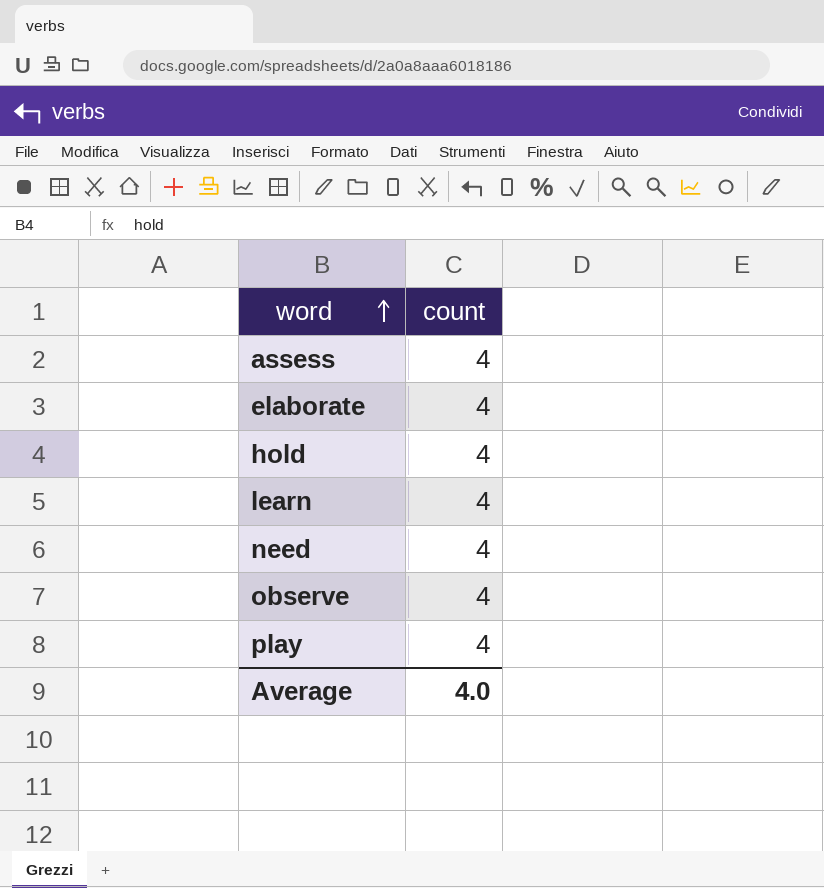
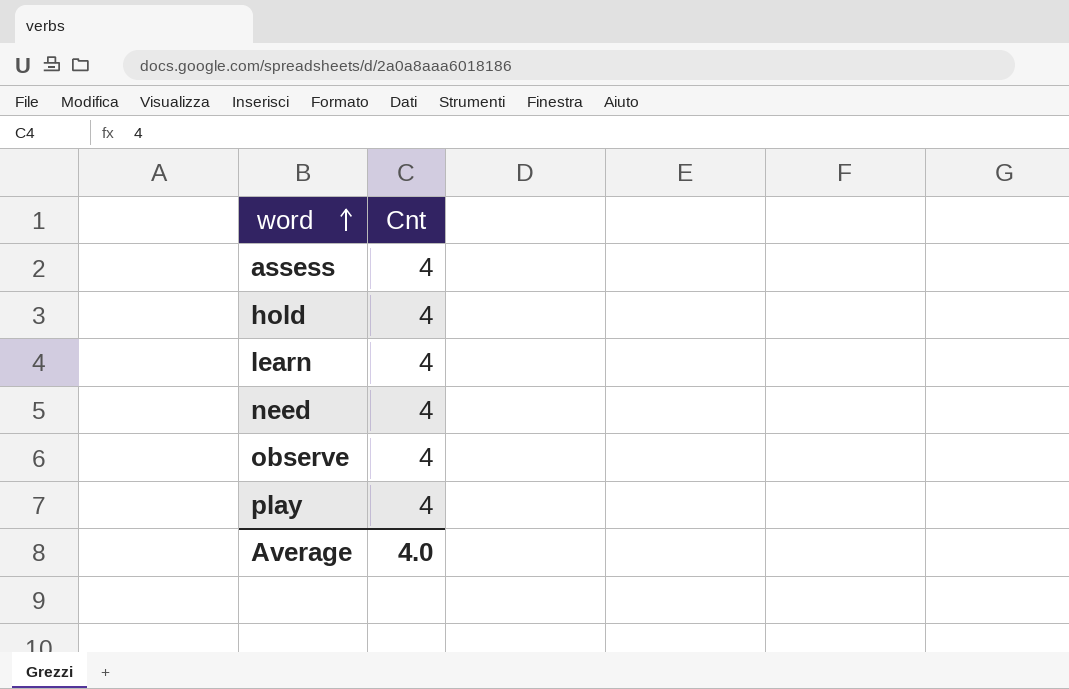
column name: count -> Cnt
row elaborate: 4 -> none

